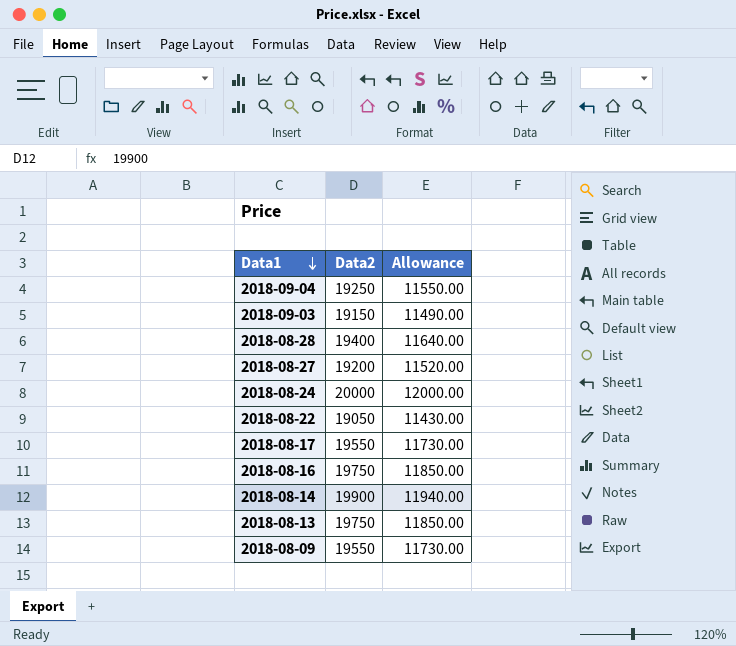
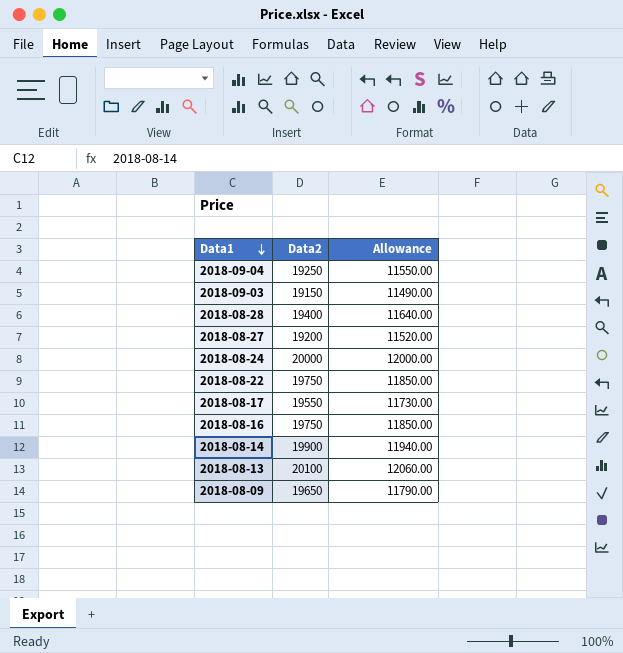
2018-08-22 | Data2: 19050 -> 19750
2018-08-22 | Allowance: 11430.00 -> 11850.00
2018-08-13 | Data2: 19750 -> 20100
2018-08-13 | Allowance: 11850.00 -> 12060.00
2018-08-09 | Data2: 19550 -> 19650
2018-08-09 | Allowance: 11730.00 -> 11790.00

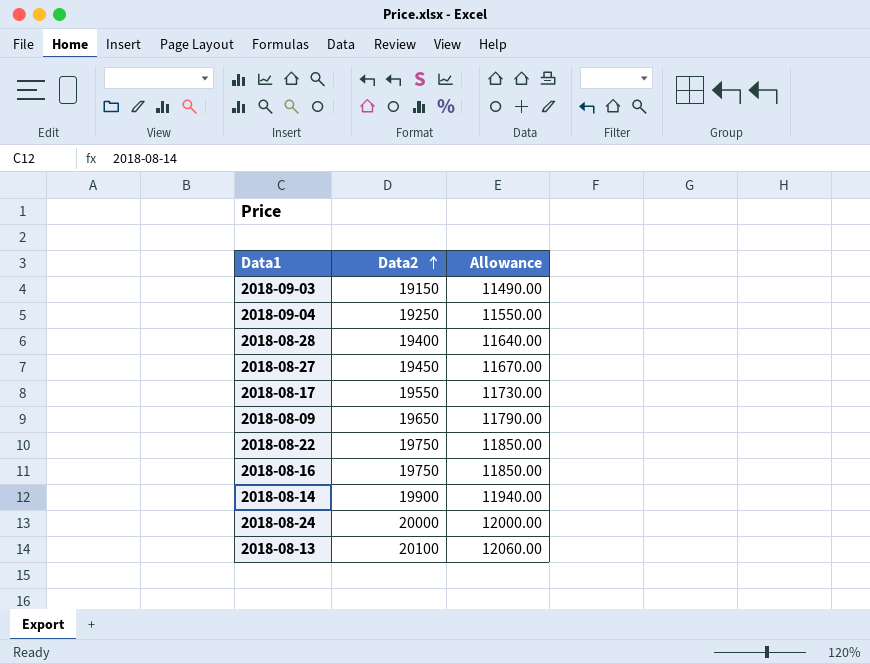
row order: Data1 descending -> Data2 ascending
2018-08-27 | Data2: 19200 -> 19450
2018-08-27 | Allowance: 11520.00 -> 11670.00

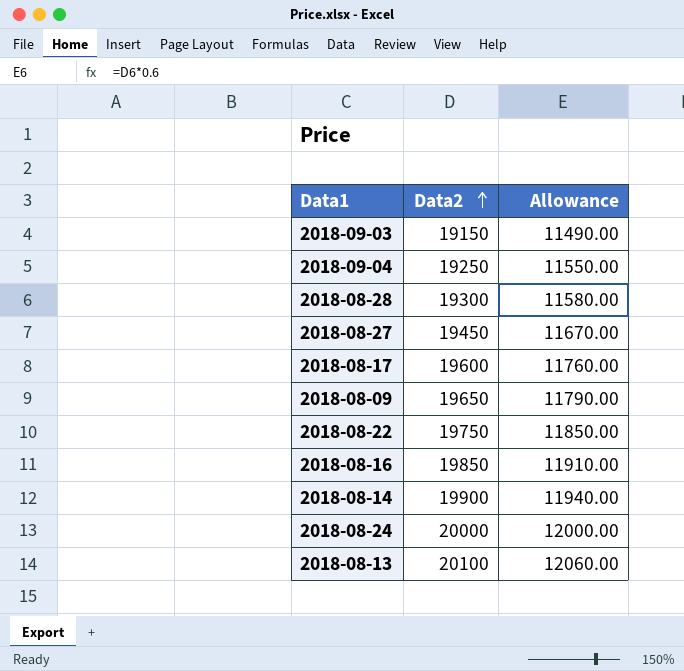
2018-08-28 | Data2: 19400 -> 19300
2018-08-28 | Allowance: 11640.00 -> 11580.00
2018-08-17 | Data2: 19550 -> 19600
2018-08-17 | Allowance: 11730.00 -> 11760.00
2018-08-16 | Data2: 19750 -> 19850
2018-08-16 | Allowance: 11850.00 -> 11910.00

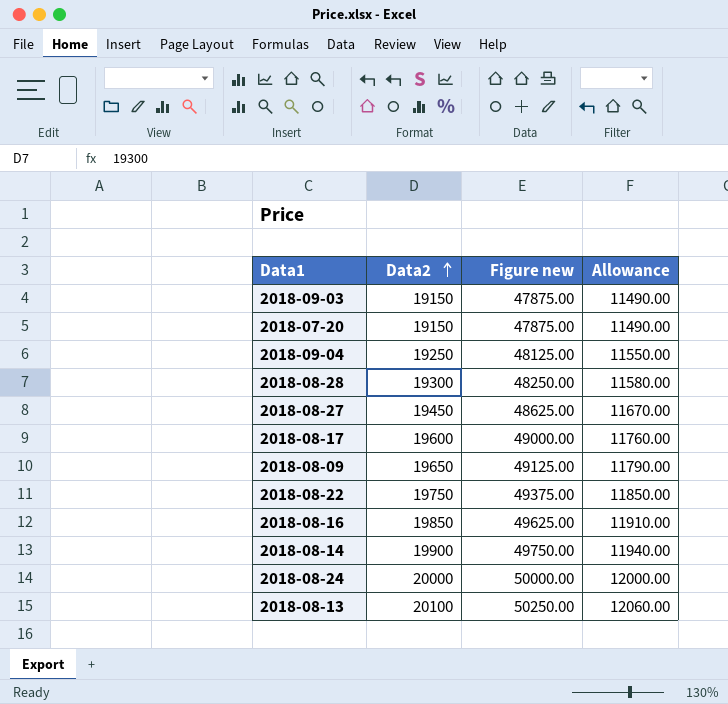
column Figure new | formula: none -> [Data2] * 2.5
row 2018-07-20: none -> 19150 | 47875.00 | 11490.00

